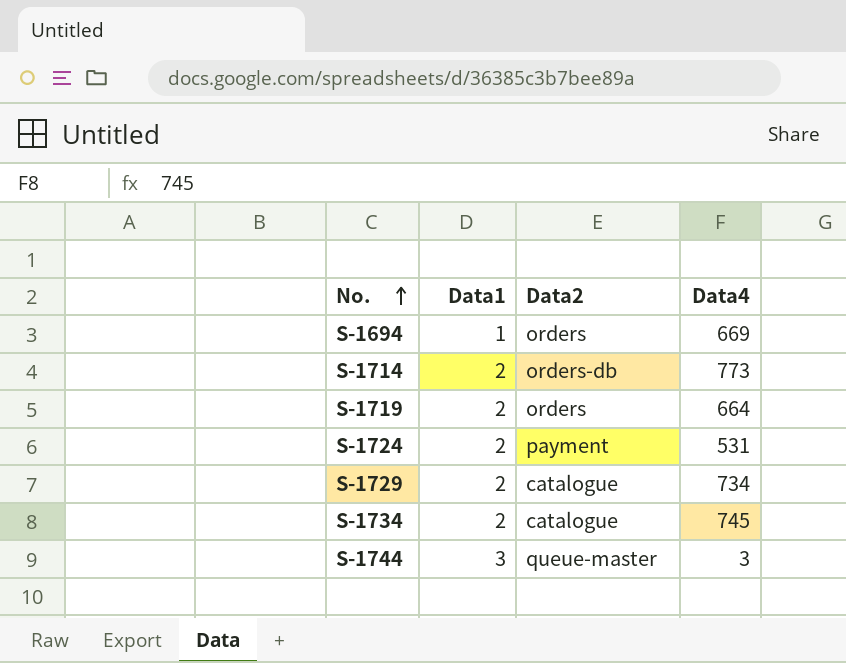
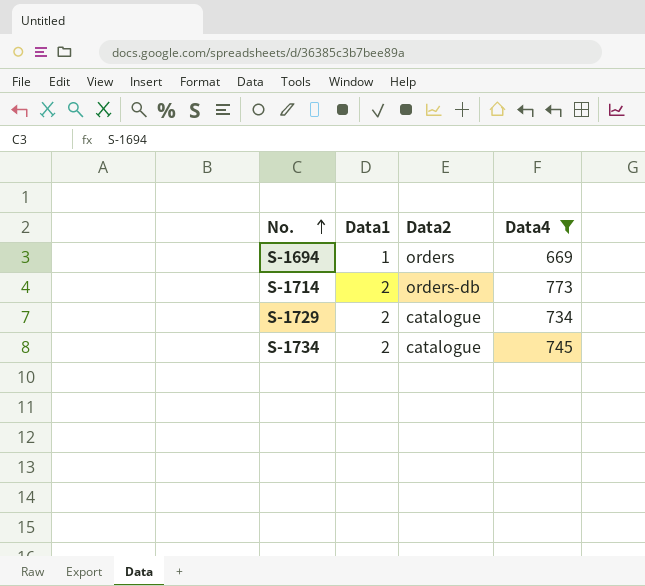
filter: none -> Data4 >= 669

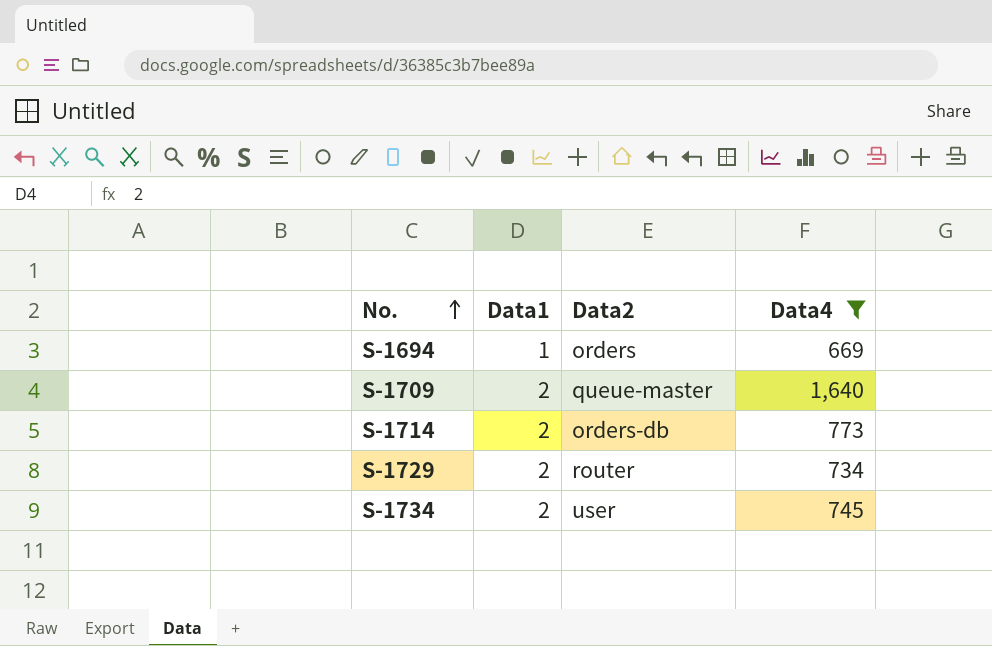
row S-1709: none -> 2 | queue-master | 1,640
S-1729 | Data2: catalogue -> router
S-1734 | Data2: catalogue -> user

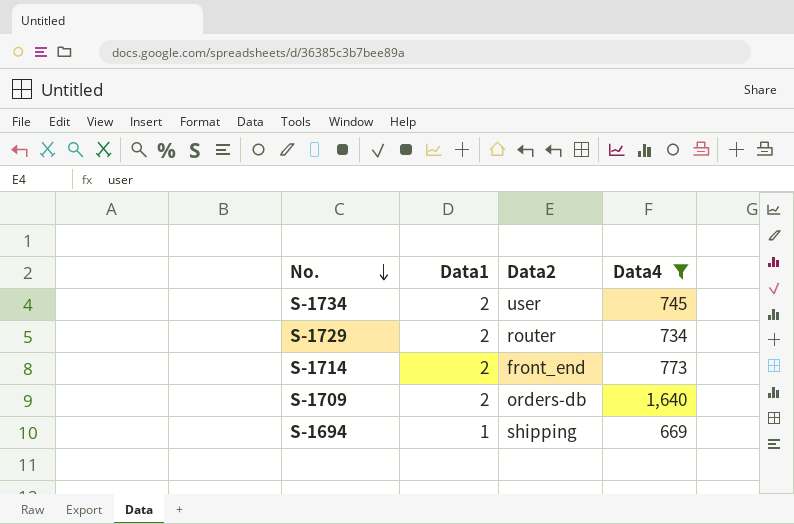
row order: No. ascending -> No. descending
S-1714 | Data2: orders-db -> front_end
S-1709 | Data2: queue-master -> orders-db
S-1694 | Data2: orders -> shipping

